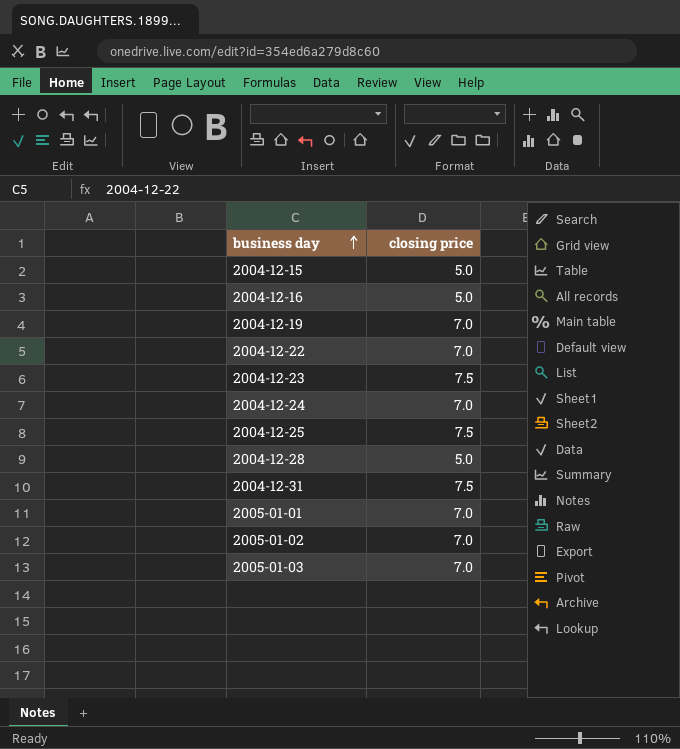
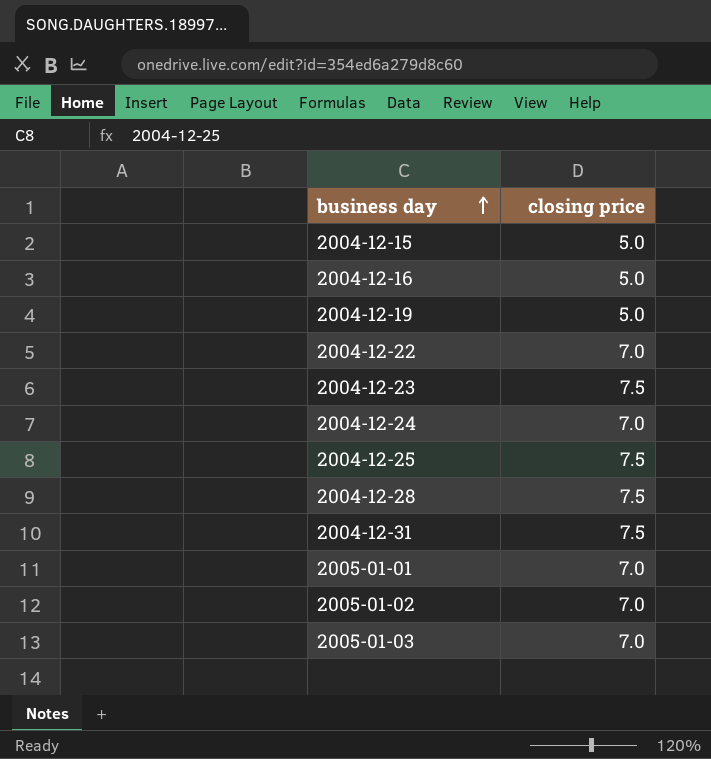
2004-12-19 | closing price: 7.0 -> 5.0
2004-12-28 | closing price: 5.0 -> 7.5

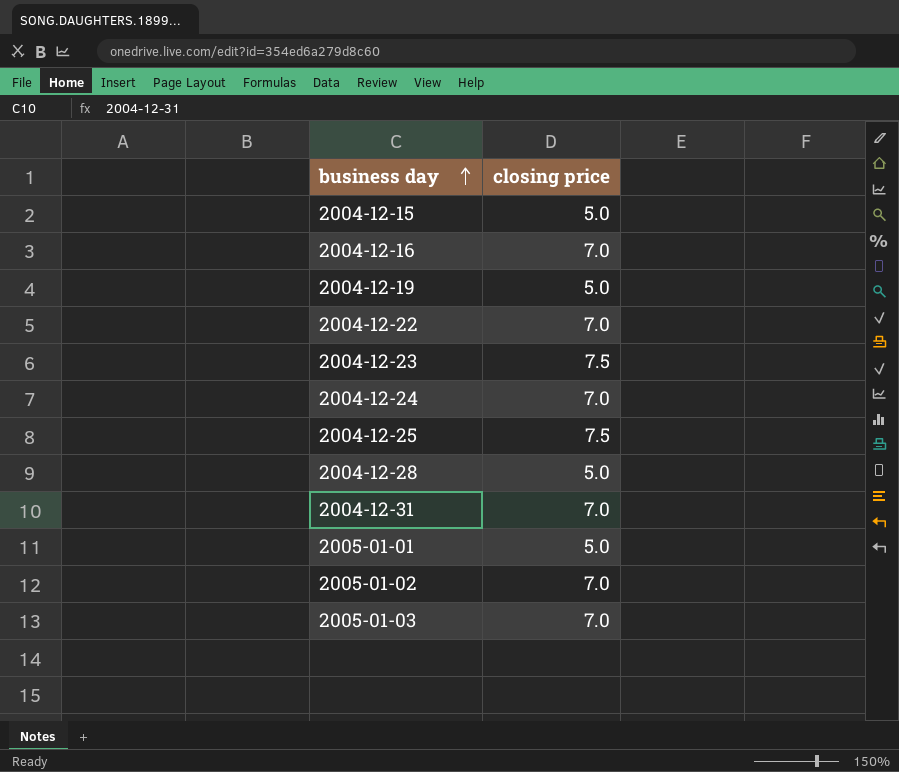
2004-12-16 | closing price: 5.0 -> 7.0
2004-12-28 | closing price: 7.5 -> 5.0
2004-12-31 | closing price: 7.5 -> 7.0
2005-01-01 | closing price: 7.0 -> 5.0

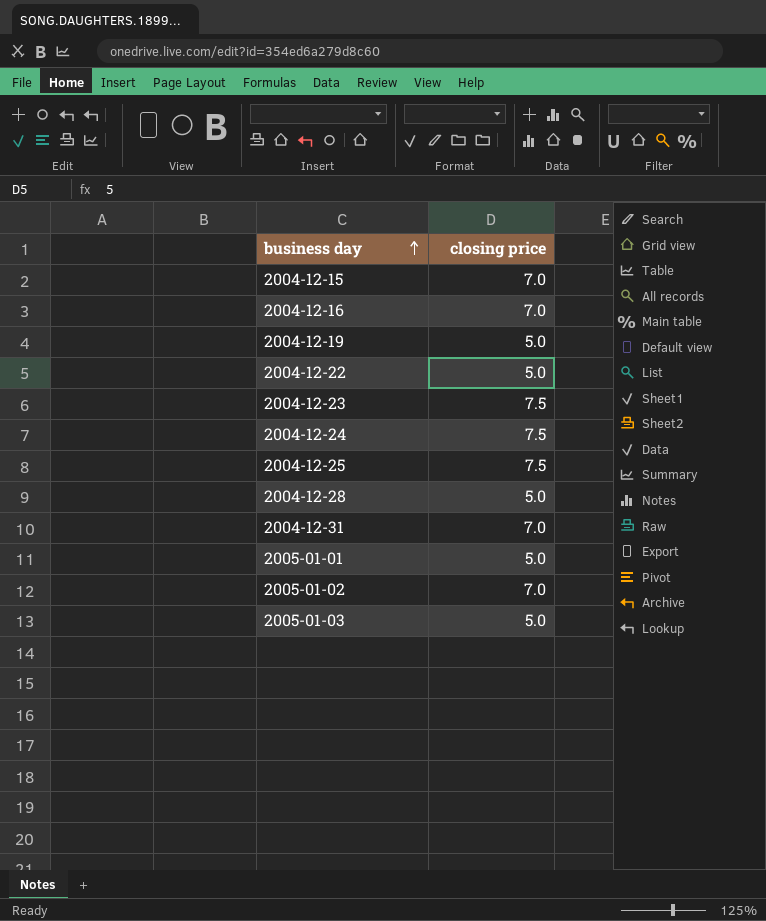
2004-12-15 | closing price: 5.0 -> 7.0
2004-12-22 | closing price: 7.0 -> 5.0
2004-12-24 | closing price: 7.0 -> 7.5
2005-01-03 | closing price: 7.0 -> 5.0

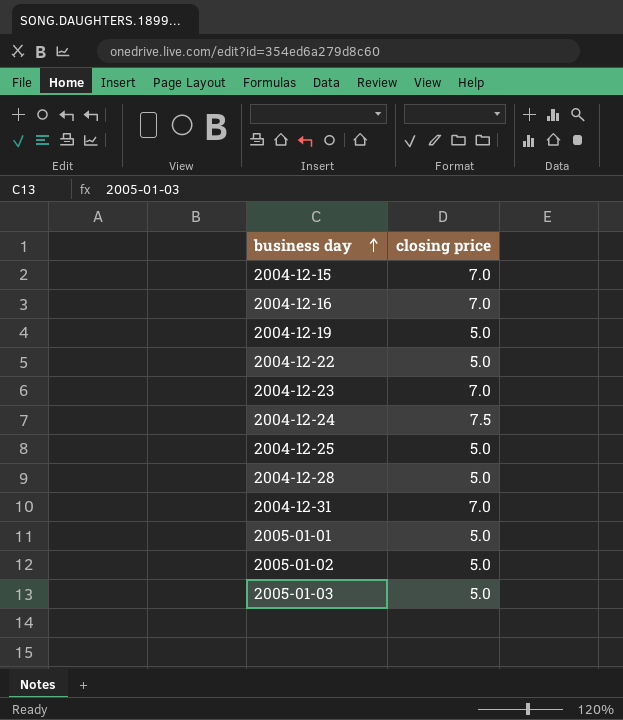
2004-12-23 | closing price: 7.5 -> 7.0
2004-12-25 | closing price: 7.5 -> 5.0
2005-01-02 | closing price: 7.0 -> 5.0

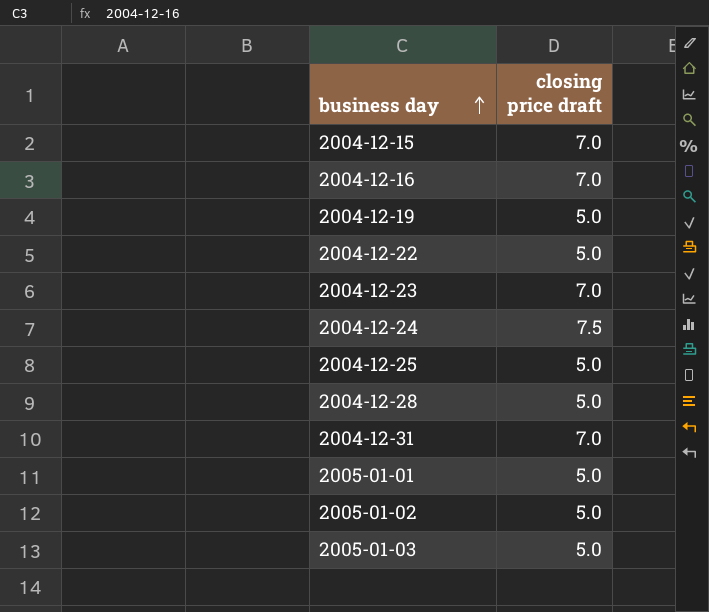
column name: closing price -> closing price draft

